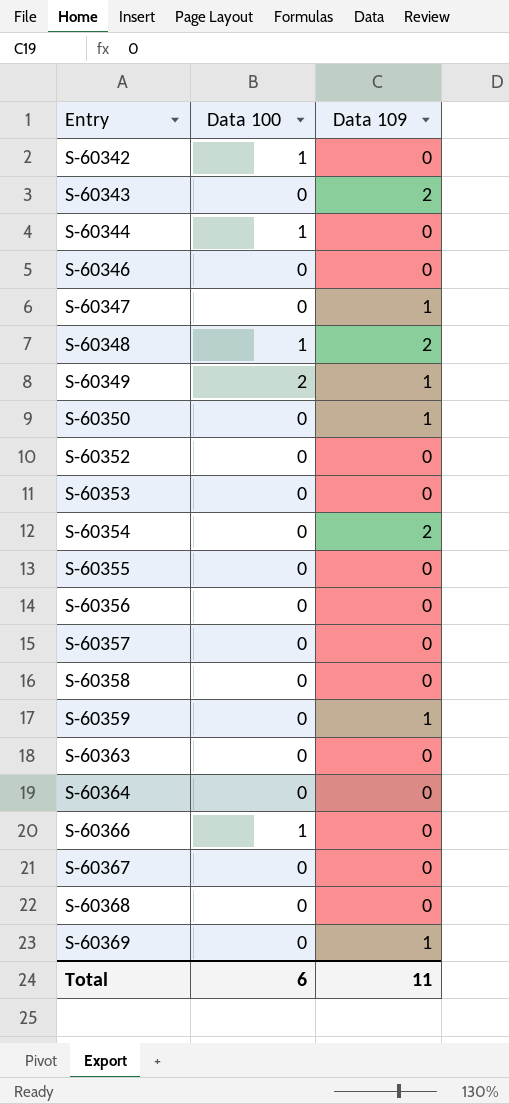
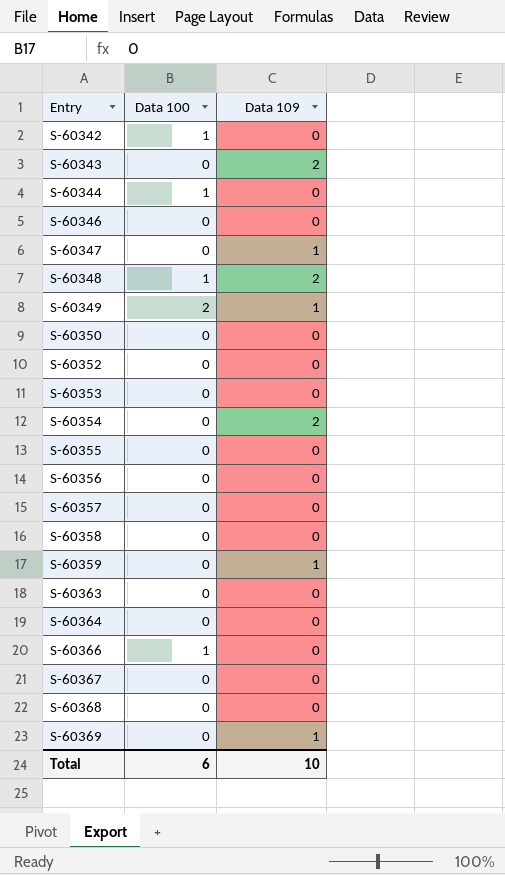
S-60350 | Data 109: 1 -> 0
Total | Data 109: 11 -> 10

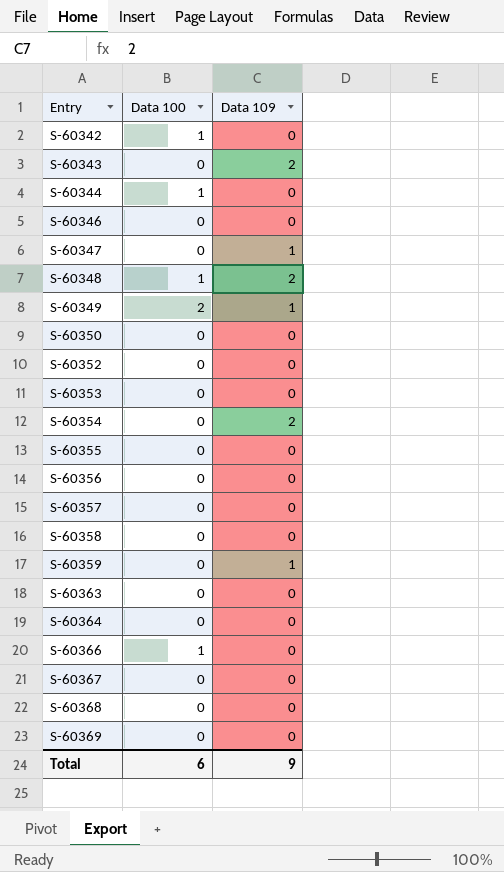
S-60369 | Data 109: 1 -> 0
Total | Data 109: 10 -> 9

